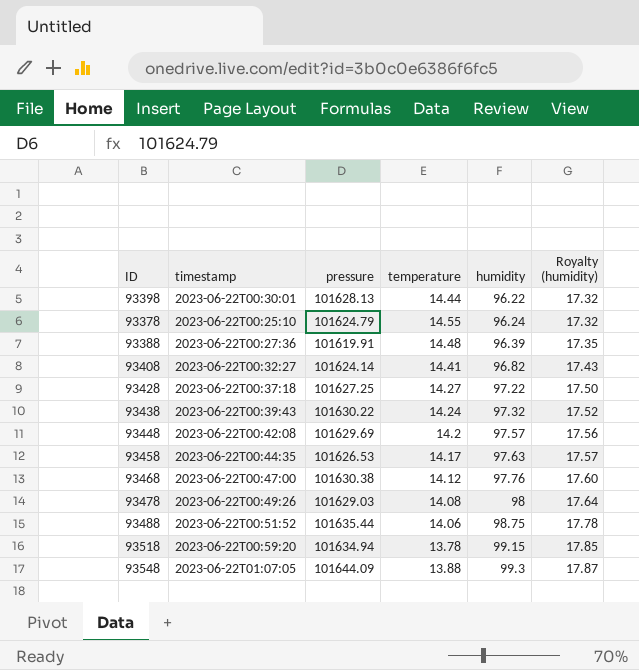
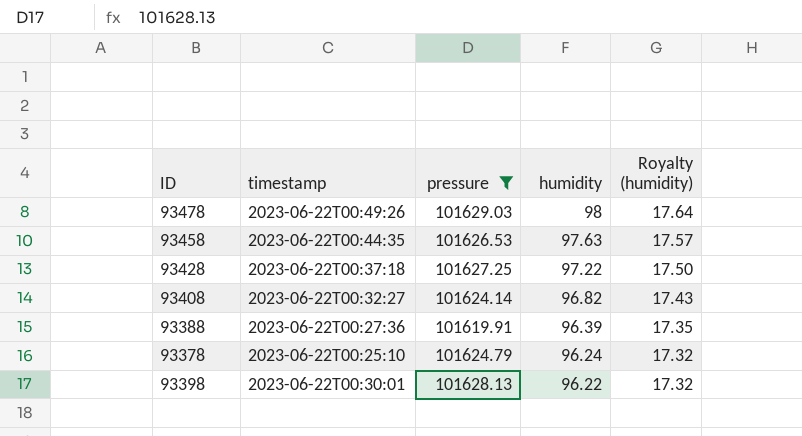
filter: none -> pressure <= 101629.03
row order: humidity ascending -> humidity descending
column temperature | position: 4 -> none

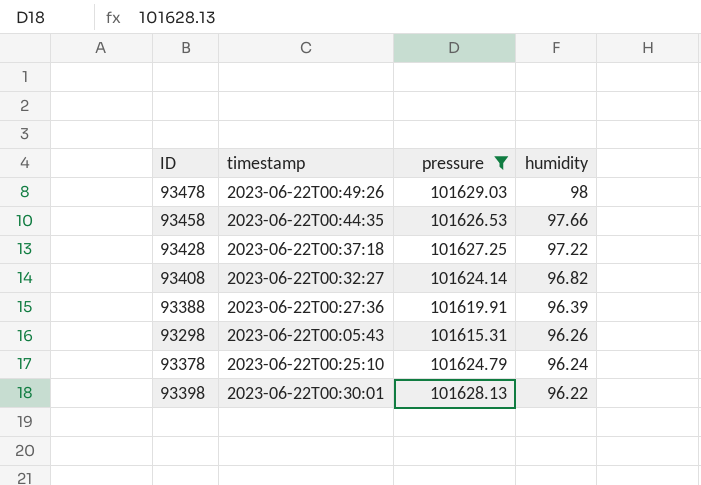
column Royalty (humidity) | formula: [humidity] * 0.18 -> none
93458 | humidity: 97.63 -> 97.66
row 93298: none -> 2023-06-22T00:05:43 | 101615.31 | 96.26

